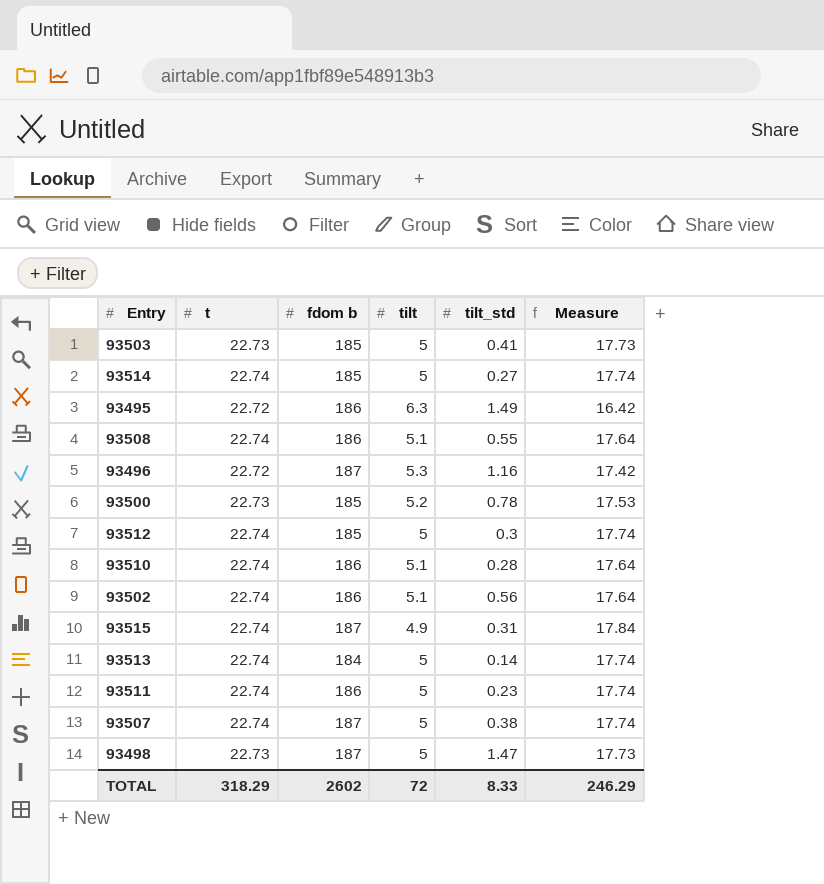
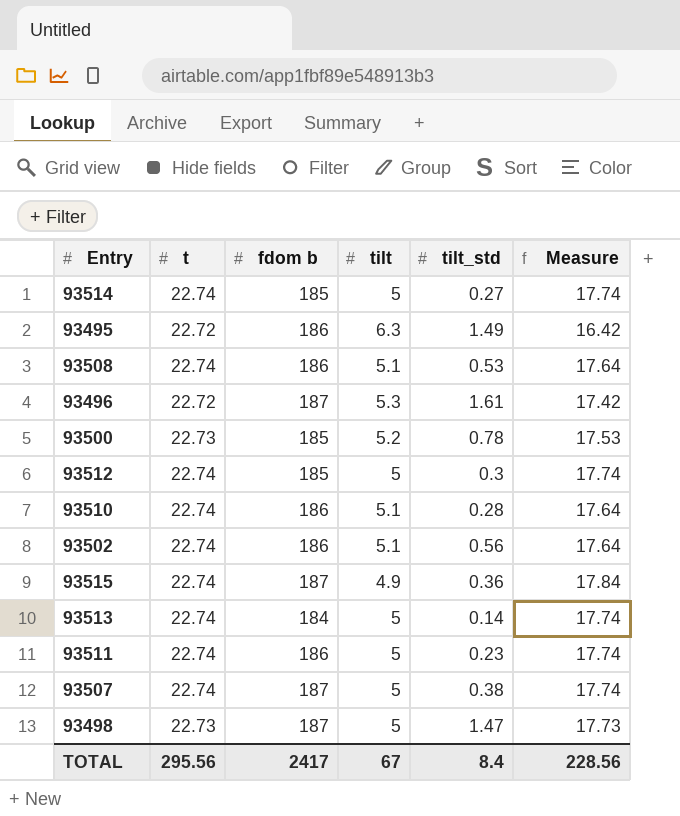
row 93503: 22.73 | 185 | 5 | 0.41 | 17.73 -> none
93508 | tilt_std: 0.55 -> 0.53
93496 | tilt_std: 1.16 -> 1.61
93515 | tilt_std: 0.31 -> 0.36
TOTAL | t: 318.29 -> 295.56
TOTAL | fdom b: 2602 -> 2417
TOTAL | tilt: 72 -> 67
TOTAL | tilt_std: 8.33 -> 8.4
TOTAL | Measure: 246.29 -> 228.56

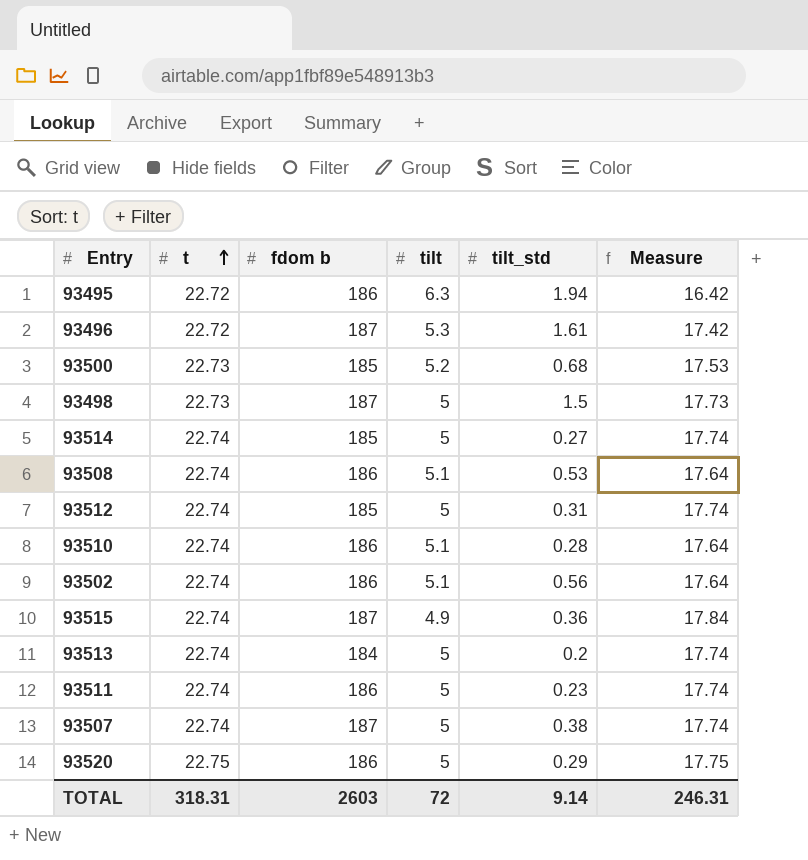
row order: none -> t ascending
93495 | tilt_std: 1.49 -> 1.94
93500 | tilt_std: 0.78 -> 0.68
93498 | tilt_std: 1.47 -> 1.5
93512 | tilt_std: 0.3 -> 0.31
93513 | tilt_std: 0.14 -> 0.2
row 93520: none -> 22.75 | 186 | 5 | 0.29 | 17.75
TOTAL | t: 295.56 -> 318.31
TOTAL | fdom b: 2417 -> 2603
TOTAL | tilt: 67 -> 72
TOTAL | tilt_std: 8.4 -> 9.14
TOTAL | Measure: 228.56 -> 246.31

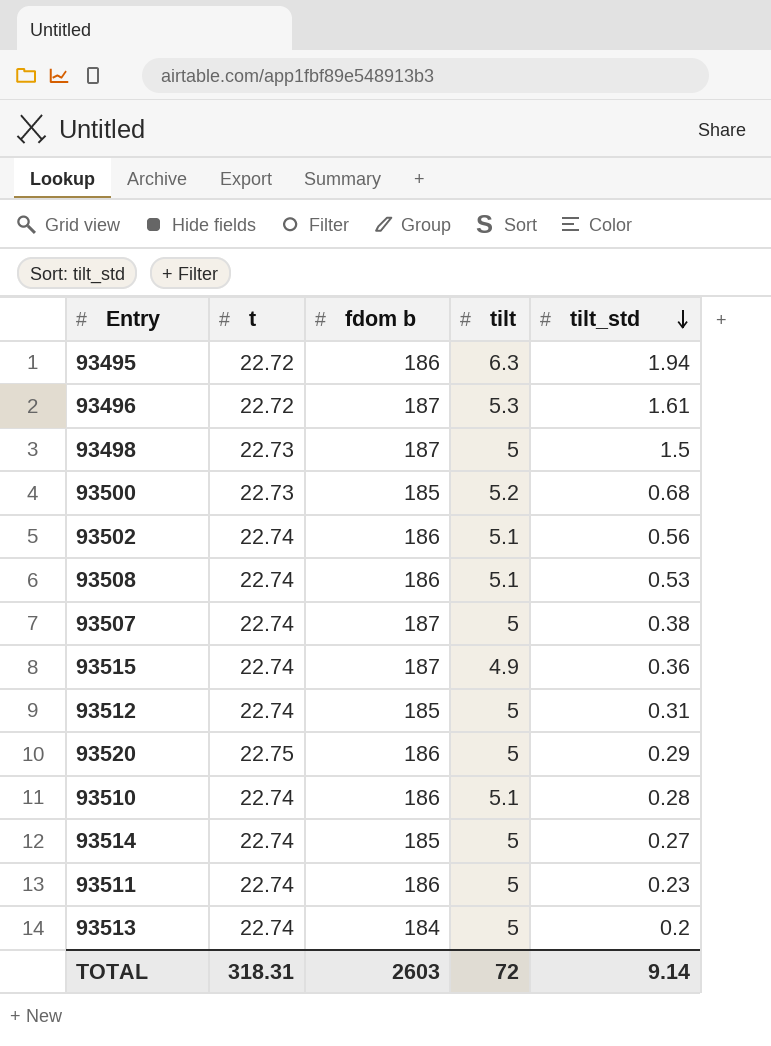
row order: t ascending -> tilt_std descending
column Measure | formula: [t] - [tilt] -> none

